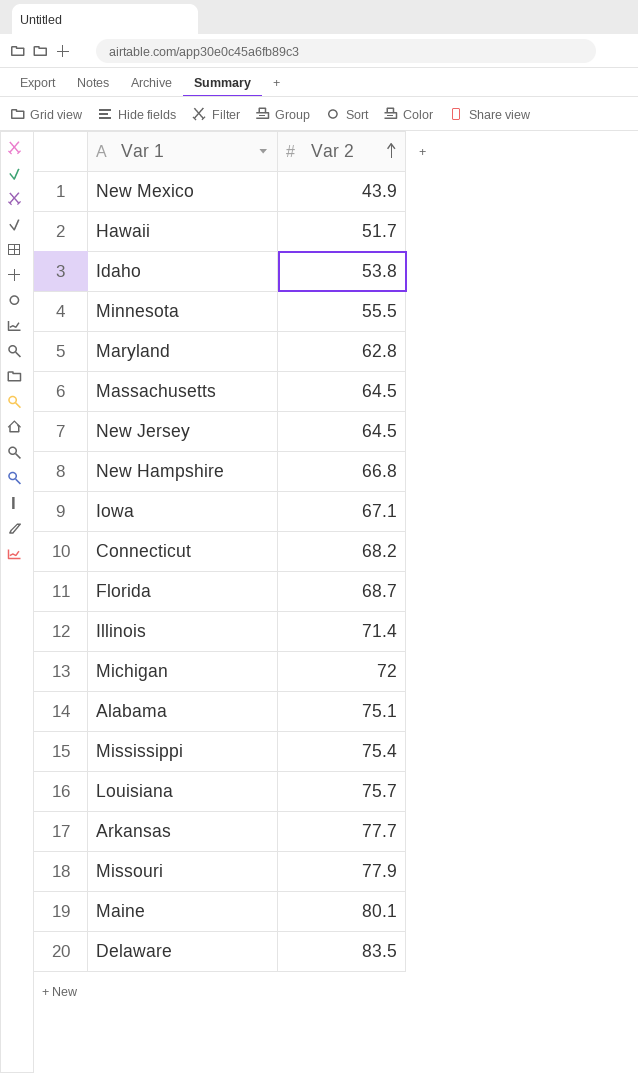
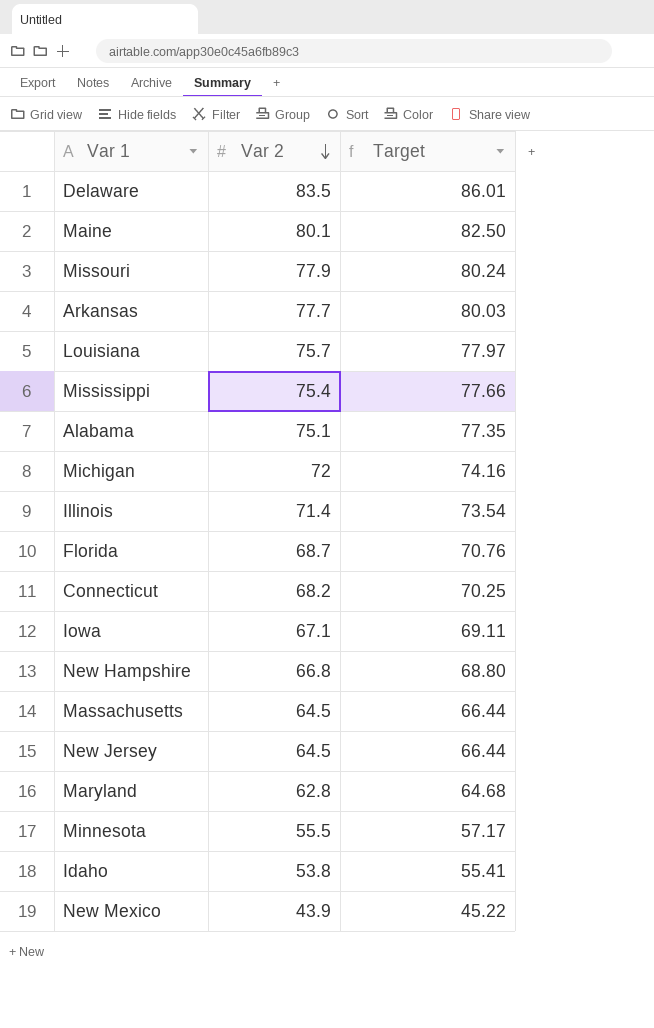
row order: Var 2 ascending -> Var 2 descending
column Target | formula: none -> [Var 2] * 1.03
row Hawaii: 51.7 -> none

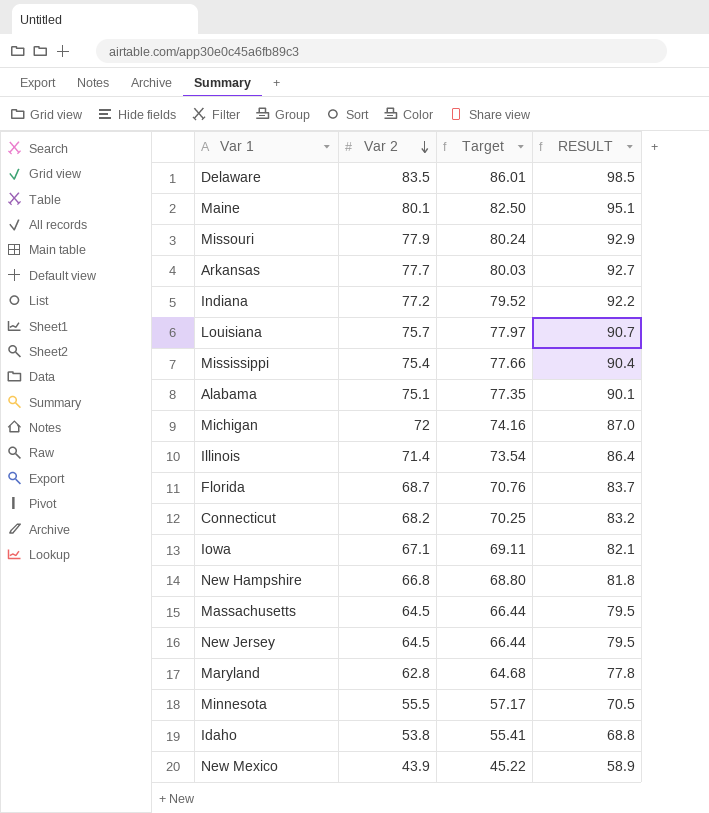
column RESULT | formula: none -> [Var 2] + 15
row Indiana: none -> 77.2 | 79.52 | 92.2

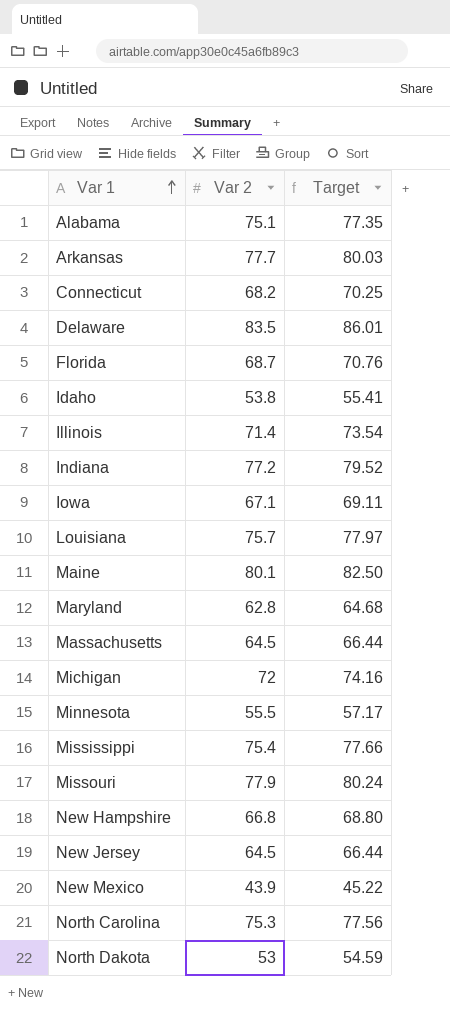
row order: Var 2 descending -> Var 1 ascending
column RESULT | formula: [Var 2] + 15 -> none
row North Carolina: none -> 75.3 | 77.56
row North Dakota: none -> 53 | 54.59

